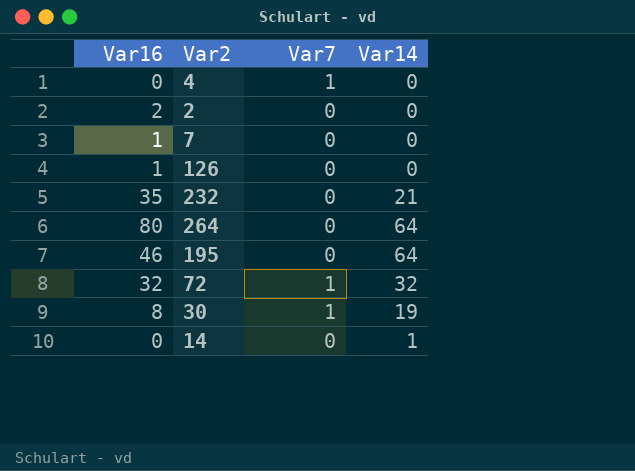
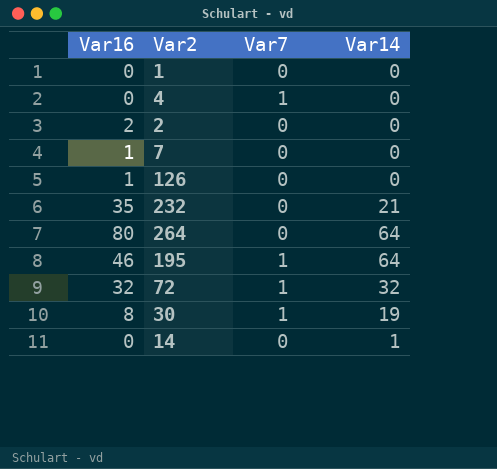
row 1: none -> 0 | 0 | 0
195 | Var7: 0 -> 1

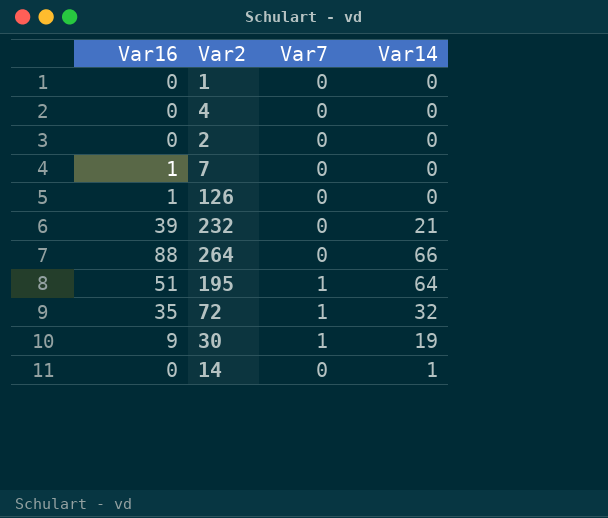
4 | Var7: 1 -> 0
2 | Var16: 2 -> 0
232 | Var16: 35 -> 39
264 | Var16: 80 -> 88
264 | Var14: 64 -> 66
195 | Var16: 46 -> 51
72 | Var16: 32 -> 35
30 | Var16: 8 -> 9

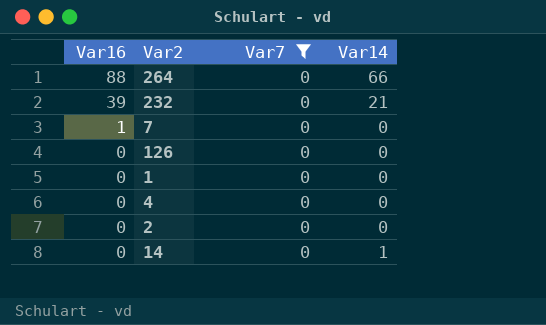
filter: none -> Var7 = 0
row order: none -> Var16 descending
126 | Var16: 1 -> 0

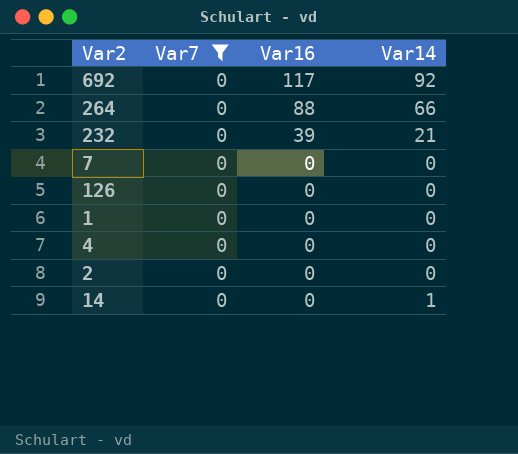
column Var16 | position: 1 -> 3
row 692: none -> 0 | 117 | 92
7 | Var16: 1 -> 0

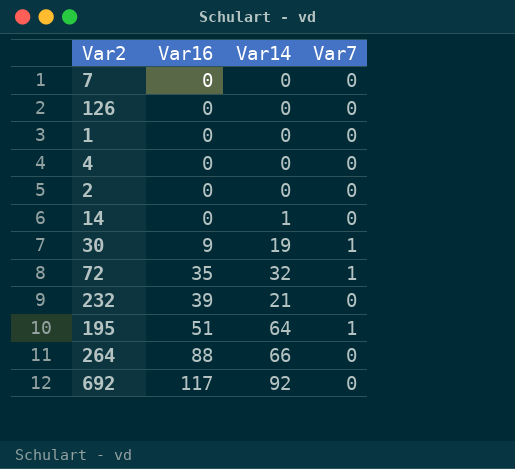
filter: Var7 = 0 -> none
row order: Var16 descending -> Var16 ascending
column Var7 | position: 2 -> 4

